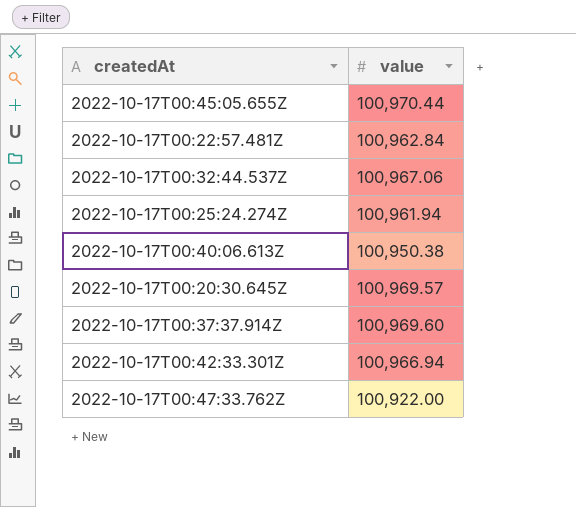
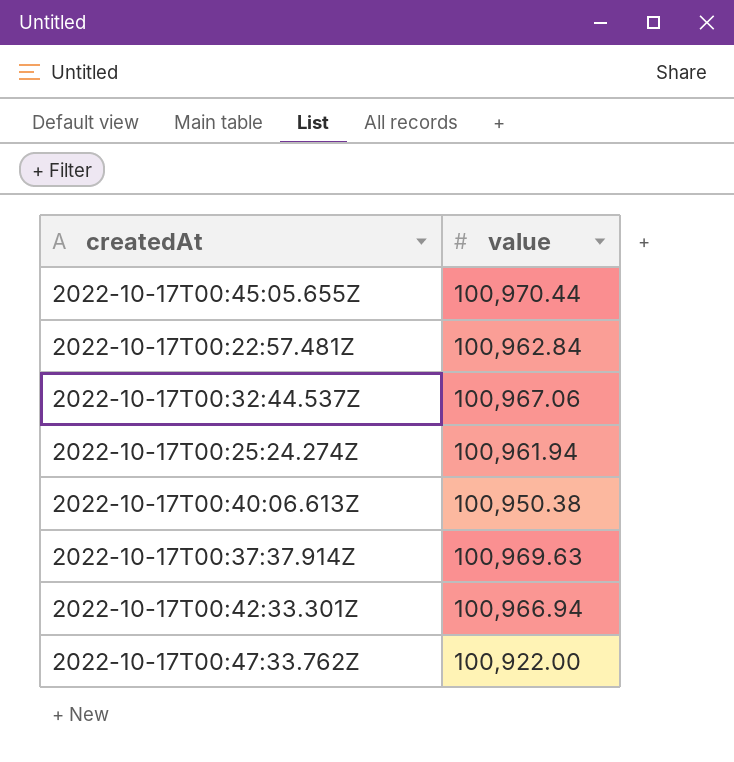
row 2022-10-17T00:20:30.645Z: 100,969.57 -> none
2022-10-17T00:37:37.914Z | value: 100,969.60 -> 100,969.63

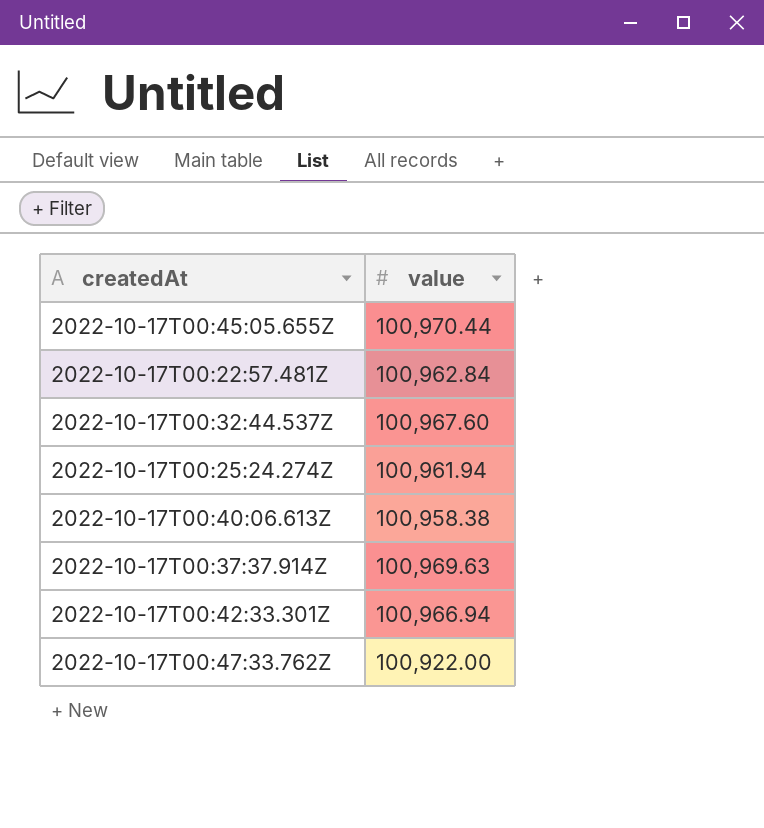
2022-10-17T00:32:44.537Z | value: 100,967.06 -> 100,967.60
2022-10-17T00:40:06.613Z | value: 100,950.38 -> 100,958.38

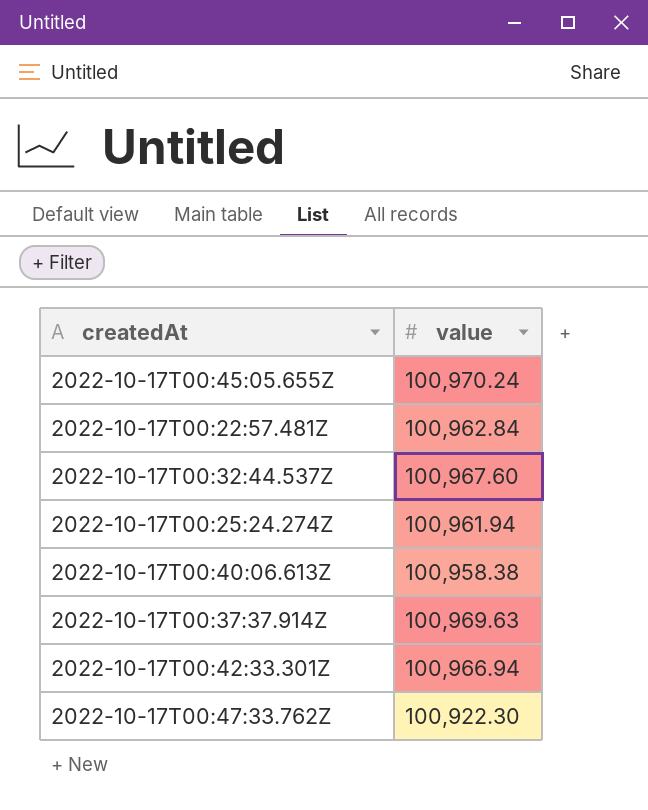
2022-10-17T00:45:05.655Z | value: 100,970.44 -> 100,970.24
2022-10-17T00:47:33.762Z | value: 100,922.00 -> 100,922.30

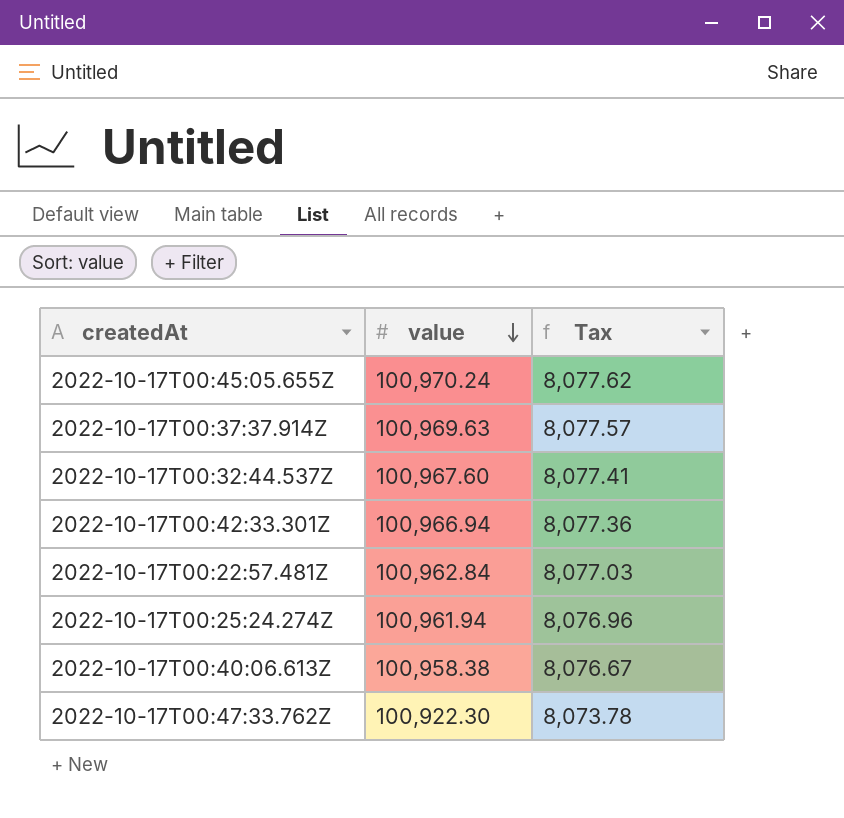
row order: none -> value descending
column Tax | formula: none -> [value] * 0.08

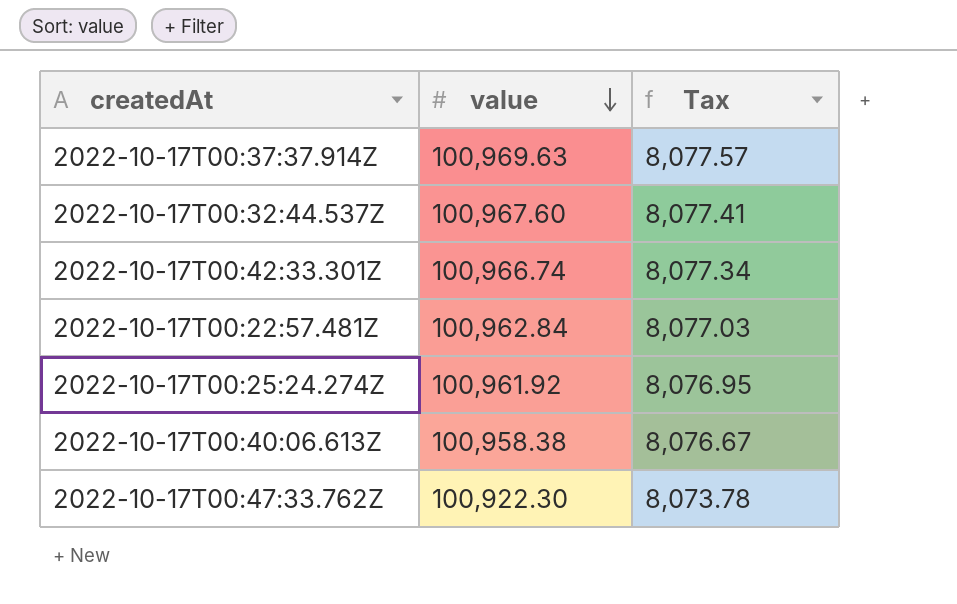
row 2022-10-17T00:45:05.655Z: 100,970.24 | 8,077.62 -> none
2022-10-17T00:42:33.301Z | value: 100,966.94 -> 100,966.74
2022-10-17T00:42:33.301Z | Tax: 8,077.36 -> 8,077.34
2022-10-17T00:25:24.274Z | value: 100,961.94 -> 100,961.92
2022-10-17T00:25:24.274Z | Tax: 8,076.96 -> 8,076.95

